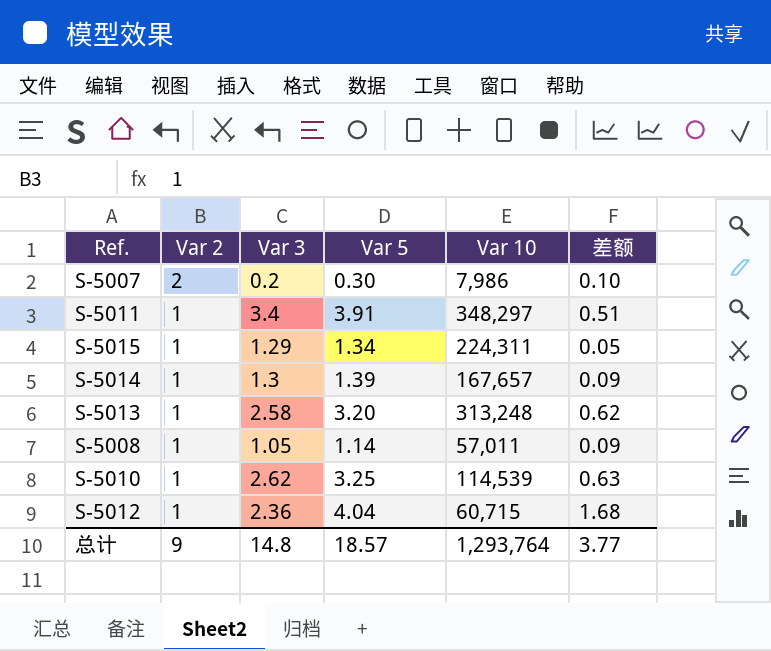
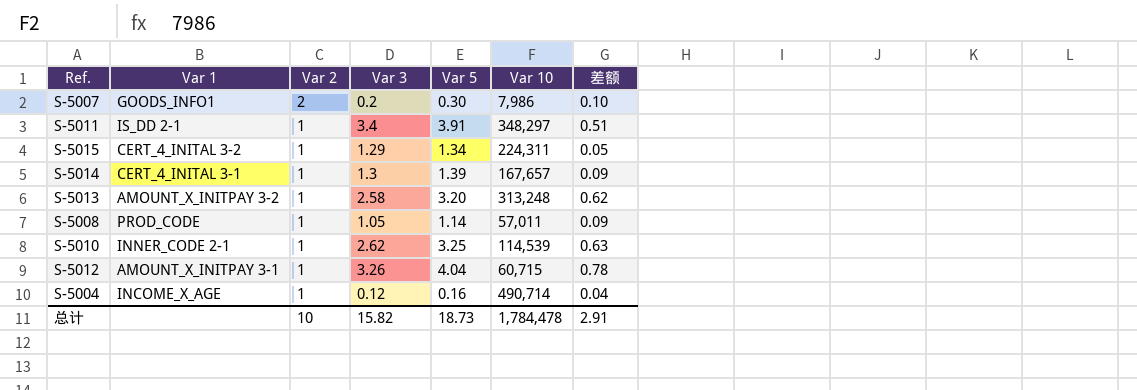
column Var 1 | position: none -> 2
S-5012 | Var 3: 2.36 -> 3.26
S-5012 | 差额: 1.68 -> 0.78
row S-5004: none -> INCOME_X_AGE | 1 | 0.12 | 0.16 | 490,714 | 0.04
总计 | Var 2: 9 -> 10
总计 | Var 3: 14.8 -> 15.82
总计 | Var 5: 18.57 -> 18.73
总计 | Var 10: 1,293,764 -> 1,784,478
总计 | 差额: 3.77 -> 2.91

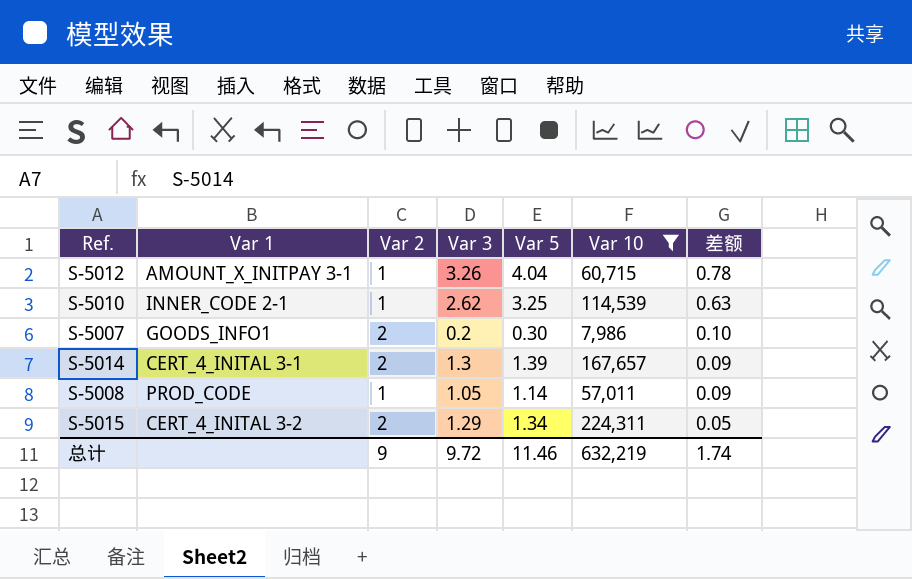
filter: none -> Var 10 <= 224,311
row order: Var 2 descending -> 差额 descending
S-5014 | Var 2: 1 -> 2
S-5015 | Var 2: 1 -> 2
总计 | Var 2: 10 -> 9
总计 | Var 3: 15.82 -> 9.72
总计 | Var 5: 18.73 -> 11.46
总计 | Var 10: 1,784,478 -> 632,219
总计 | 差额: 2.91 -> 1.74

